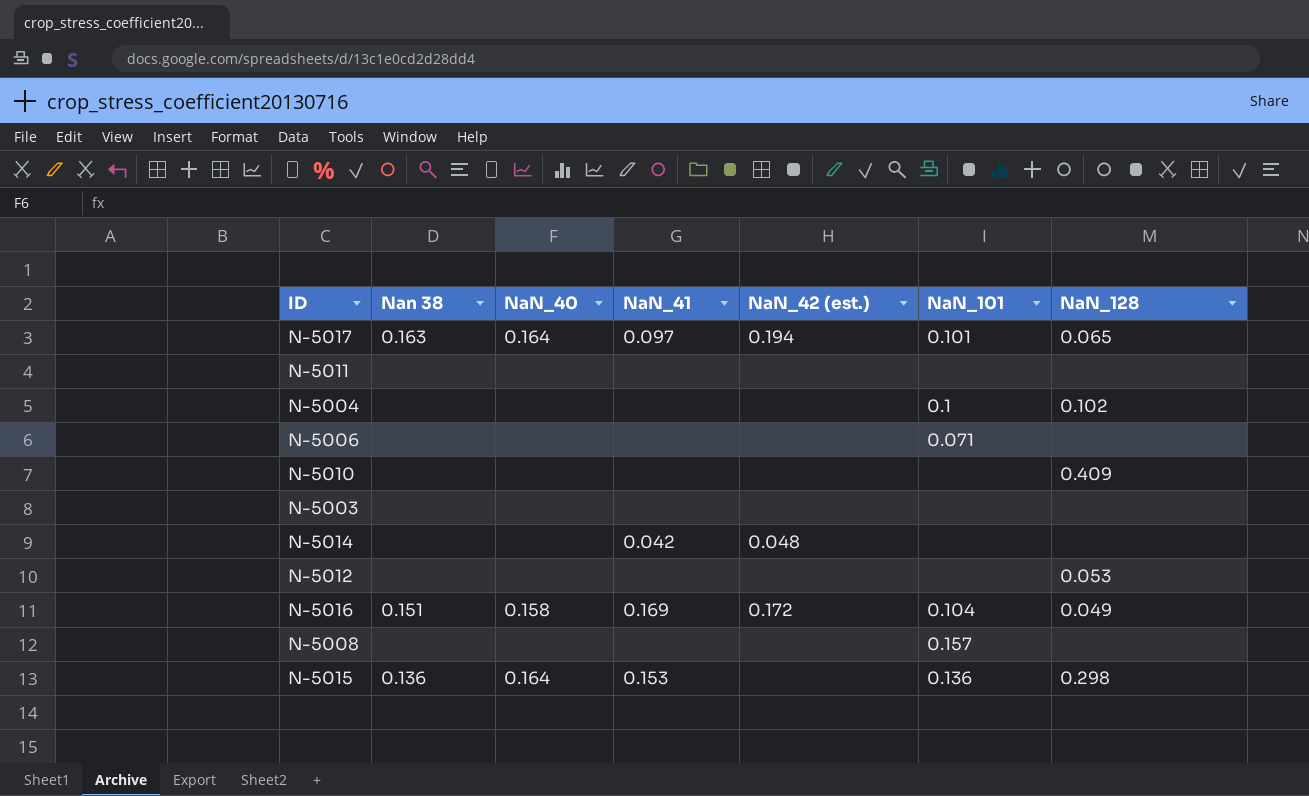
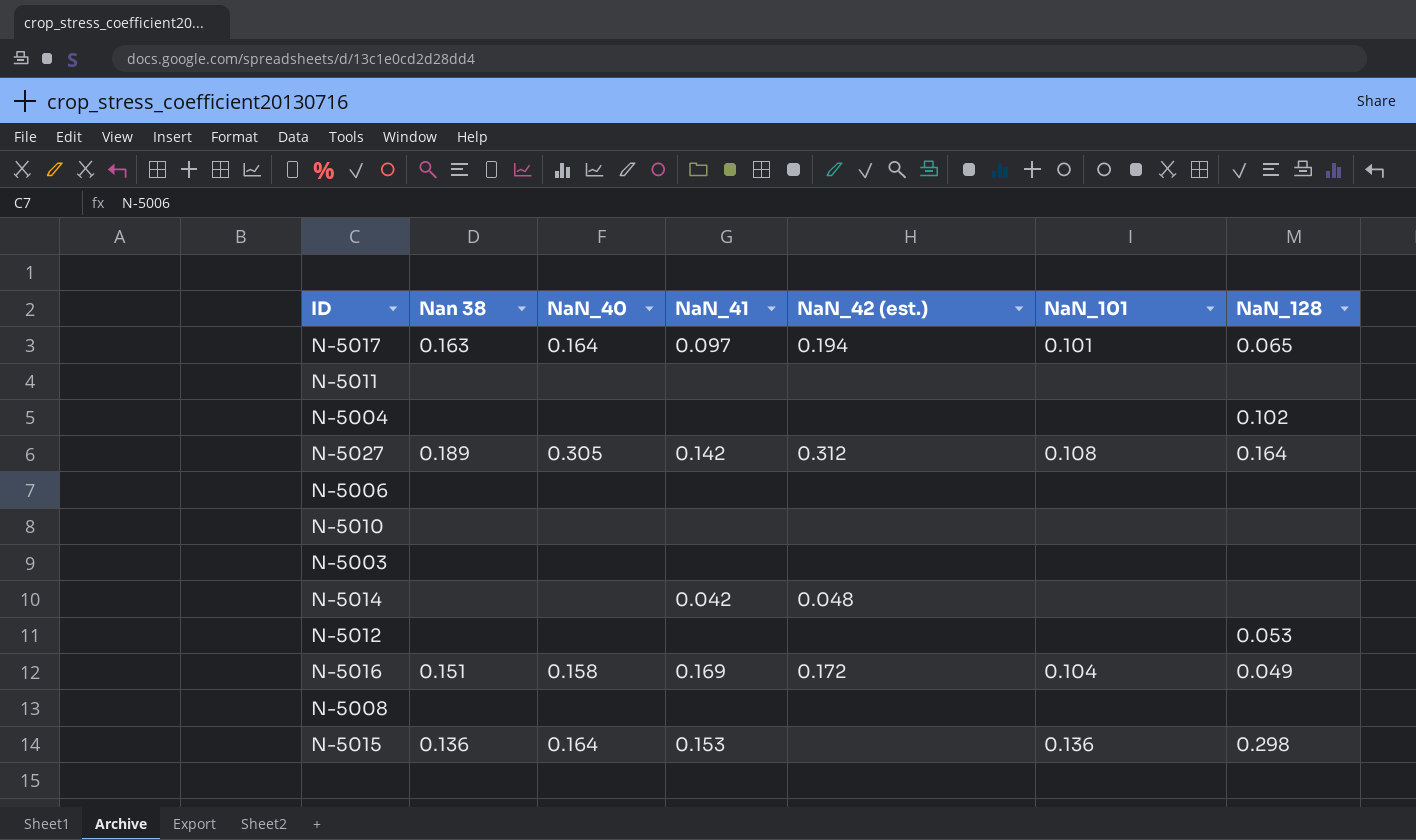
N-5004 | NaN_101: 0.1 -> none
row N-5027: none -> 0.189 | 0.305 | 0.142 | 0.312 | 0.108 | 0.164
N-5006 | NaN_101: 0.071 -> none
N-5010 | NaN_128: 0.409 -> none
N-5008 | NaN_101: 0.157 -> none

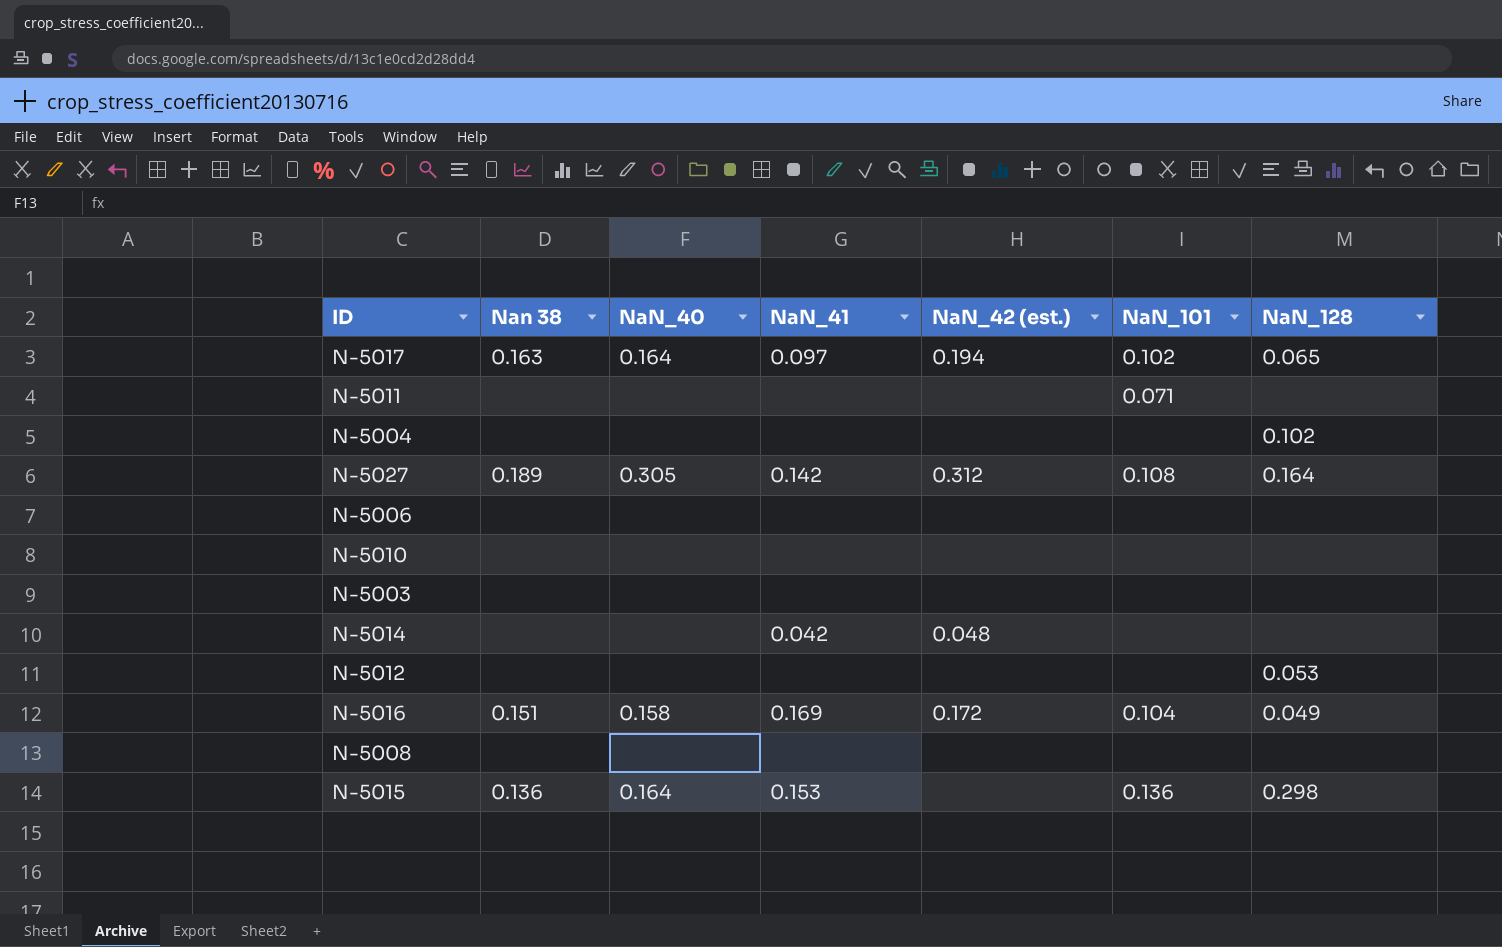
N-5017 | NaN_101: 0.101 -> 0.102
N-5011 | NaN_101: none -> 0.071

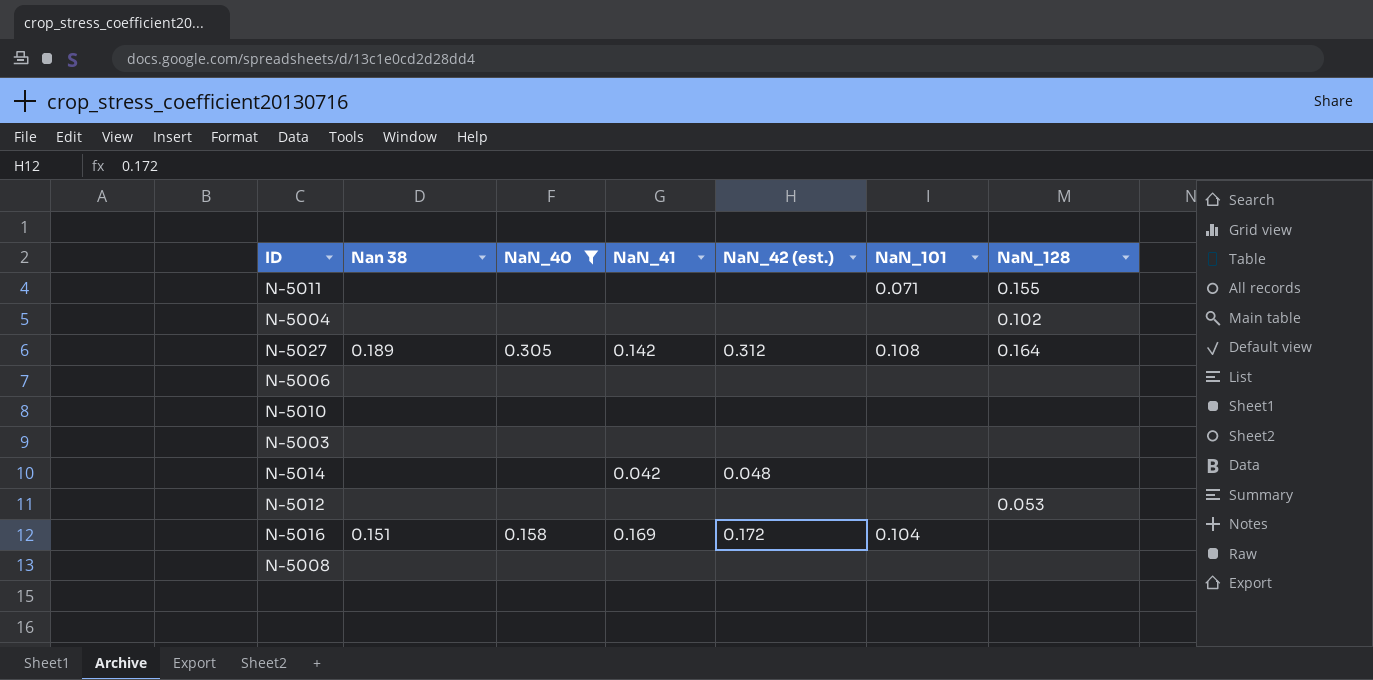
filter: none -> NaN_40 != 0.164
N-5011 | NaN_128: none -> 0.155
N-5016 | NaN_128: 0.049 -> none

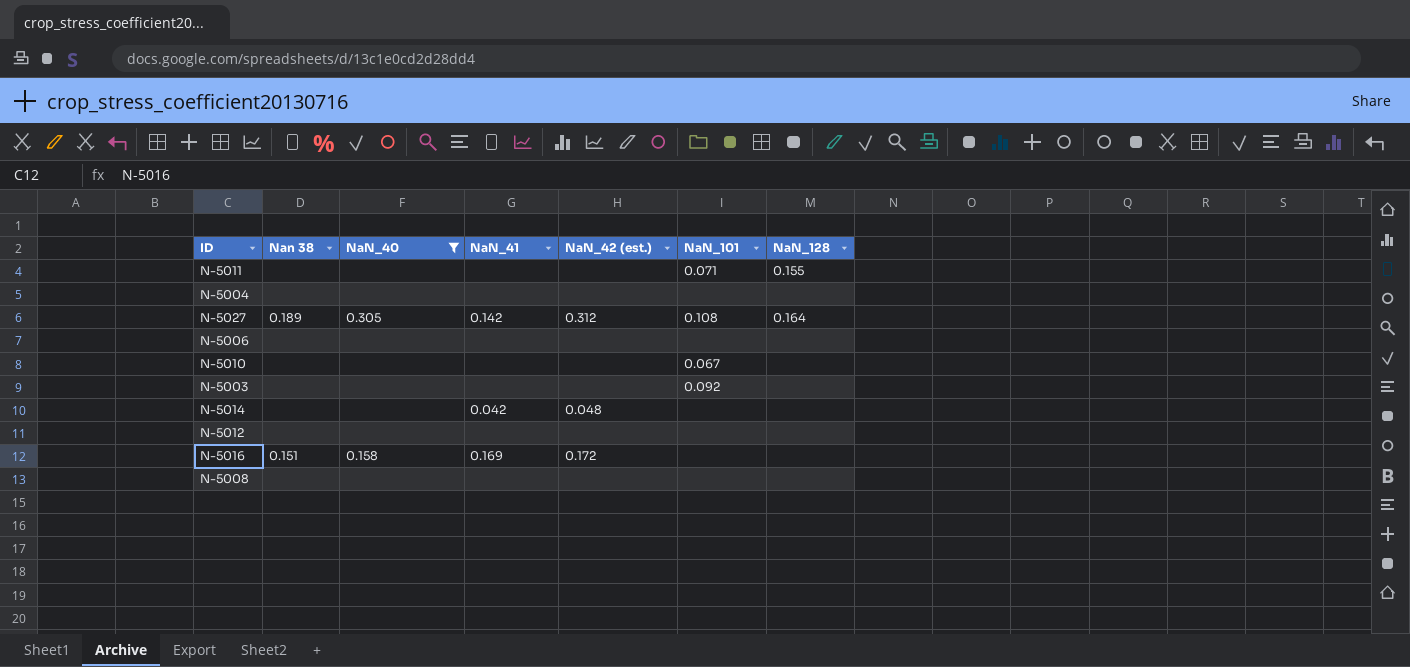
N-5004 | NaN_128: 0.102 -> none
N-5010 | NaN_101: none -> 0.067
N-5003 | NaN_101: none -> 0.092
N-5012 | NaN_128: 0.053 -> none
N-5016 | NaN_101: 0.104 -> none

